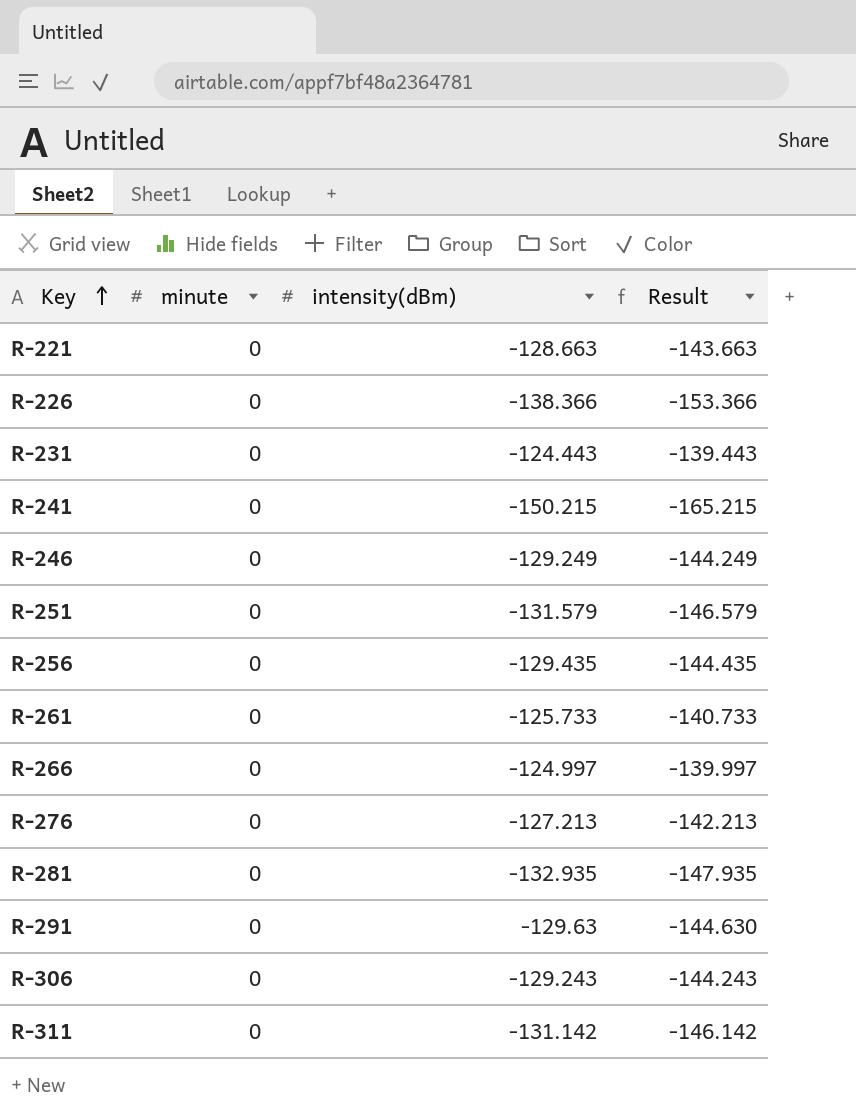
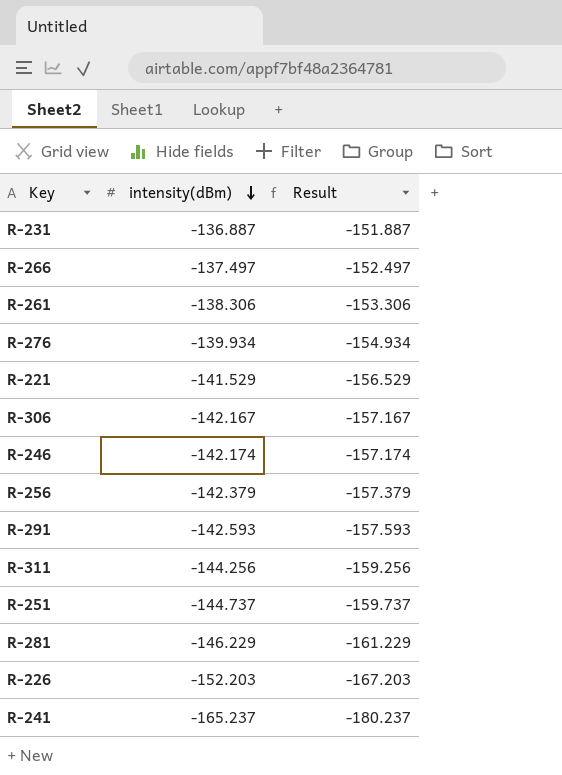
row order: Key ascending -> intensity(dBm) descending
column minute | position: 2 -> none
R-231 | intensity(dBm): -124.443 -> -136.887
R-231 | Result: -139.443 -> -151.887
R-266 | intensity(dBm): -124.997 -> -137.497
R-266 | Result: -139.997 -> -152.497
R-261 | intensity(dBm): -125.733 -> -138.306
R-261 | Result: -140.733 -> -153.306
R-276 | intensity(dBm): -127.213 -> -139.934
R-276 | Result: -142.213 -> -154.934
R-221 | intensity(dBm): -128.663 -> -141.529
R-221 | Result: -143.663 -> -156.529
R-306 | intensity(dBm): -129.243 -> -142.167
R-306 | Result: -144.243 -> -157.167
R-246 | intensity(dBm): -129.249 -> -142.174
R-246 | Result: -144.249 -> -157.174
R-256 | intensity(dBm): -129.435 -> -142.379
R-256 | Result: -144.435 -> -157.379
R-291 | intensity(dBm): -129.63 -> -142.593
R-291 | Result: -144.630 -> -157.593
R-311 | intensity(dBm): -131.142 -> -144.256
R-311 | Result: -146.142 -> -159.256
R-251 | intensity(dBm): -131.579 -> -144.737
R-251 | Result: -146.579 -> -159.737
R-281 | intensity(dBm): -132.935 -> -146.229
R-281 | Result: -147.935 -> -161.229
R-226 | intensity(dBm): -138.366 -> -152.203
R-226 | Result: -153.366 -> -167.203
R-241 | intensity(dBm): -150.215 -> -165.237
R-241 | Result: -165.215 -> -180.237

